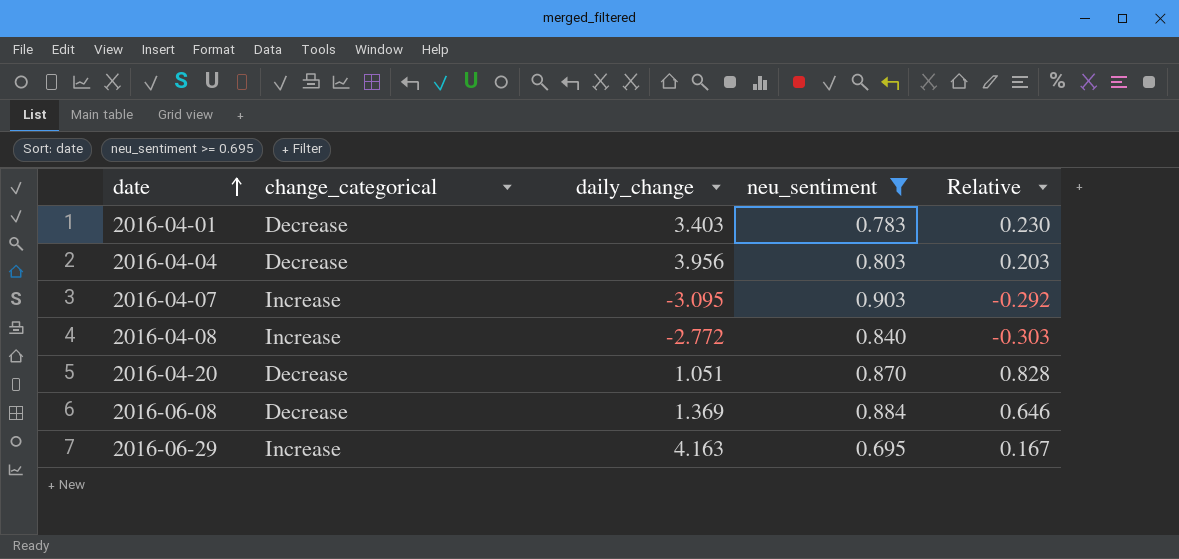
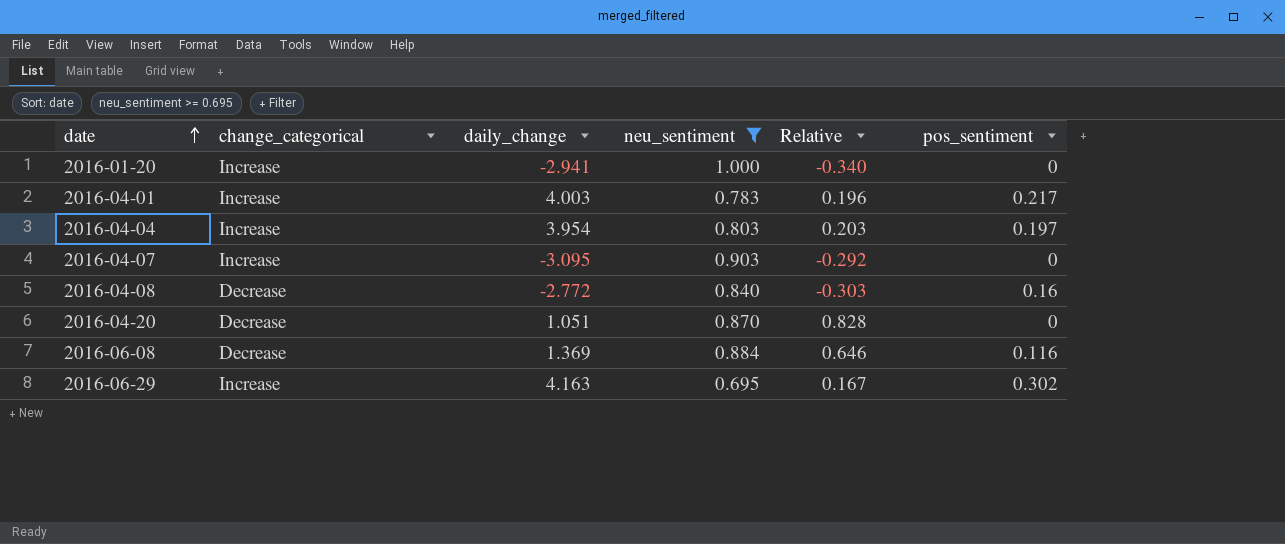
column pos_sentiment | position: none -> 6
row 2016-01-20: none -> Increase | -2.941 | 1.000 | -0.340 | 0
2016-04-01 | change_categorical: Decrease -> Increase
2016-04-01 | daily_change: 3.403 -> 4.003
2016-04-01 | Relative: 0.230 -> 0.196
2016-04-04 | change_categorical: Decrease -> Increase
2016-04-04 | daily_change: 3.956 -> 3.954
2016-04-08 | change_categorical: Increase -> Decrease

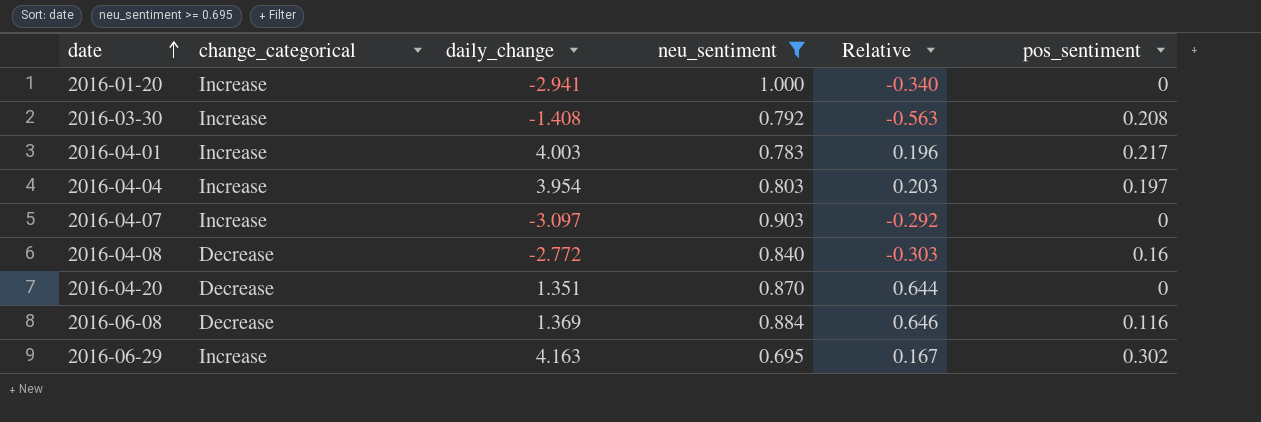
row 2016-03-30: none -> Increase | -1.408 | 0.792 | -0.563 | 0.208
2016-04-07 | daily_change: -3.095 -> -3.097
2016-04-20 | daily_change: 1.051 -> 1.351
2016-04-20 | Relative: 0.828 -> 0.644

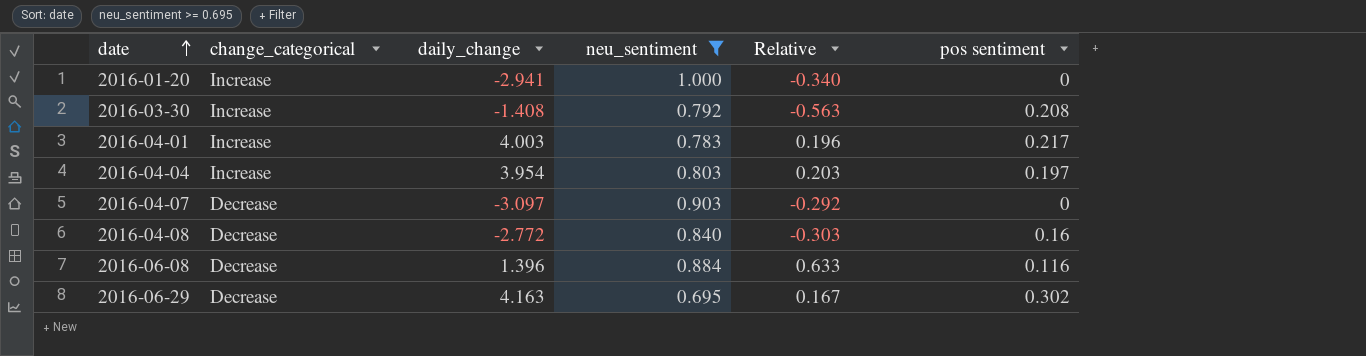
column name: pos_sentiment -> pos sentiment
row 2016-04-20: Decrease | 1.351 | 0.870 | 0.644 | 0 -> none
2016-04-07 | change_categorical: Increase -> Decrease
2016-06-08 | daily_change: 1.369 -> 1.396
2016-06-08 | Relative: 0.646 -> 0.633
2016-06-29 | change_categorical: Increase -> Decrease

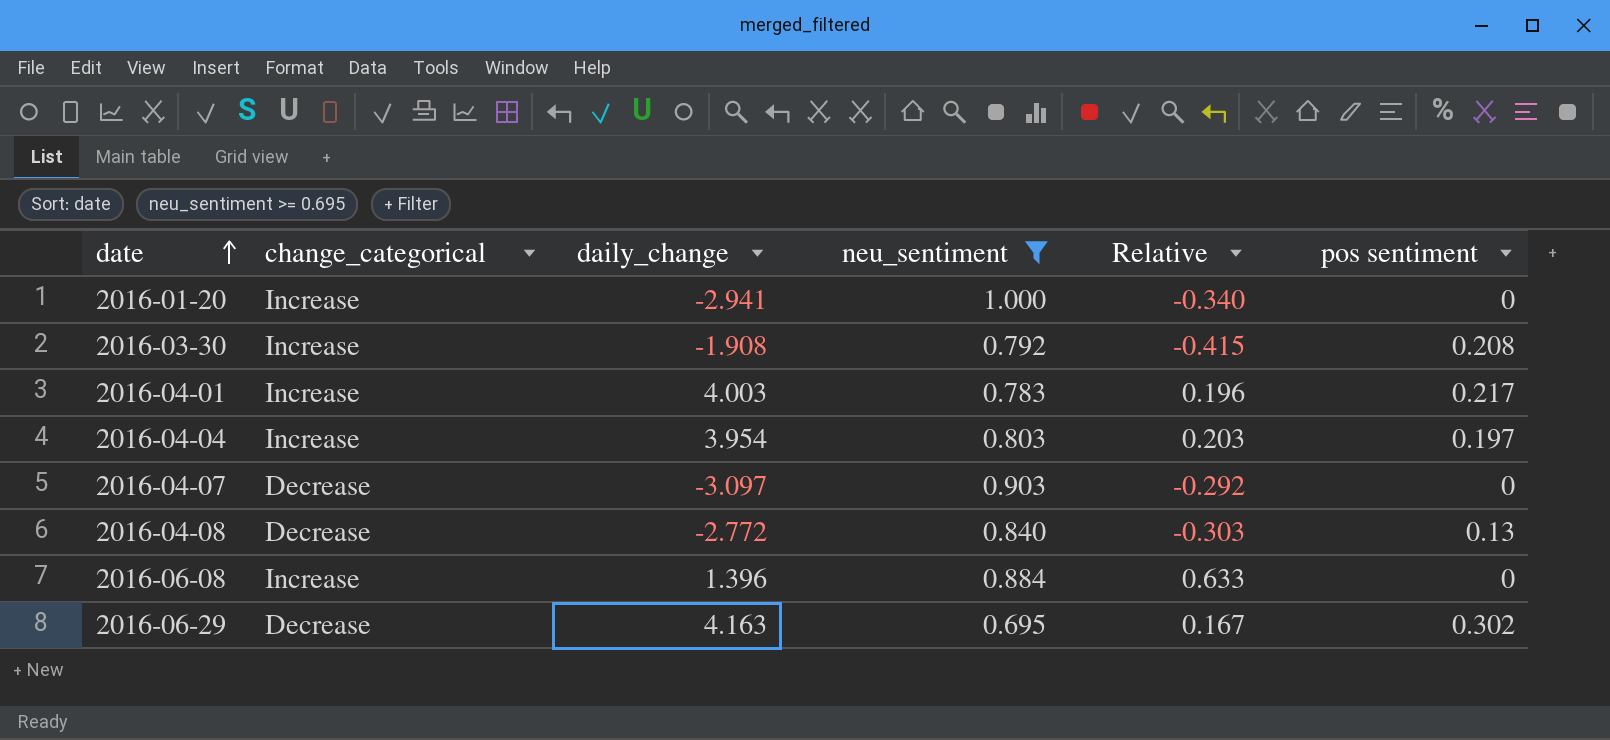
2016-03-30 | daily_change: -1.408 -> -1.908
2016-03-30 | Relative: -0.563 -> -0.415
2016-04-08 | pos sentiment: 0.16 -> 0.13
2016-06-08 | change_categorical: Decrease -> Increase
2016-06-08 | pos sentiment: 0.116 -> 0

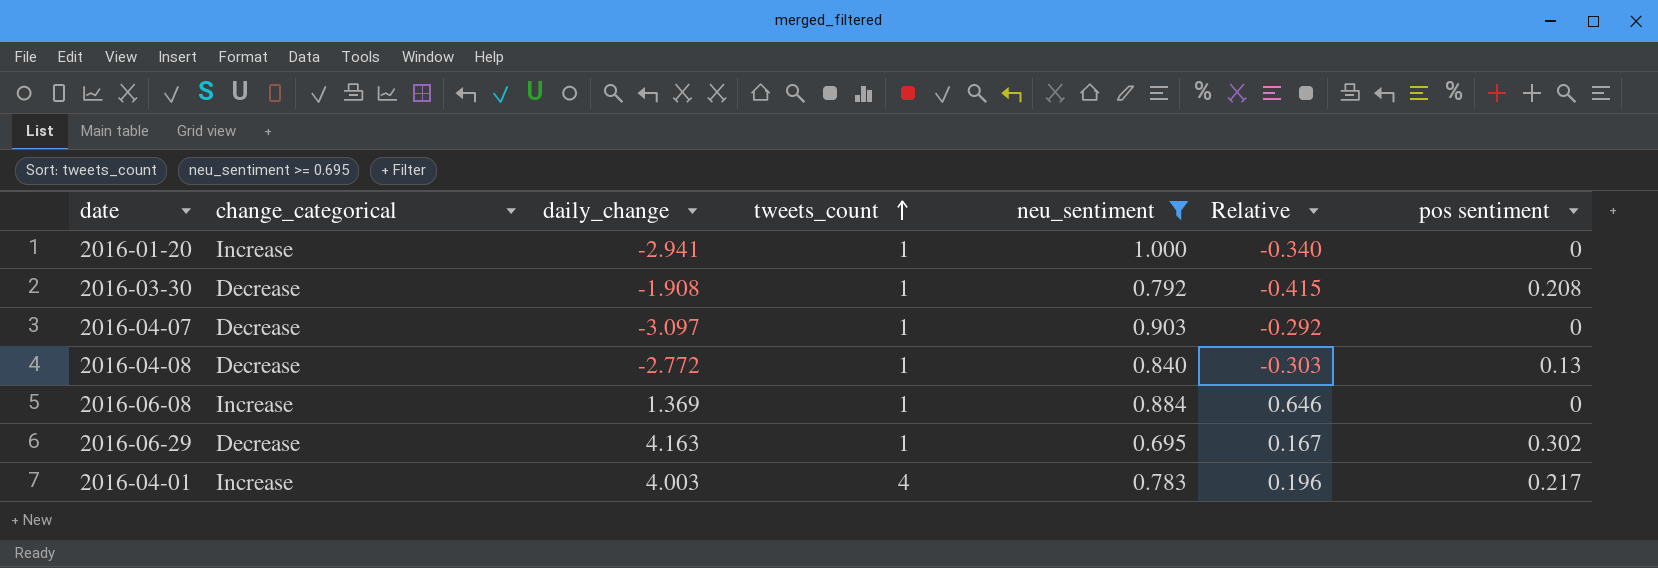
row order: date ascending -> tweets_count ascending
column tweets_count | position: none -> 4
row 2016-04-04: Increase | 3.954 | 0.803 | 0.203 | 0.197 -> none
2016-03-30 | change_categorical: Increase -> Decrease
2016-06-08 | daily_change: 1.396 -> 1.369
2016-06-08 | Relative: 0.633 -> 0.646

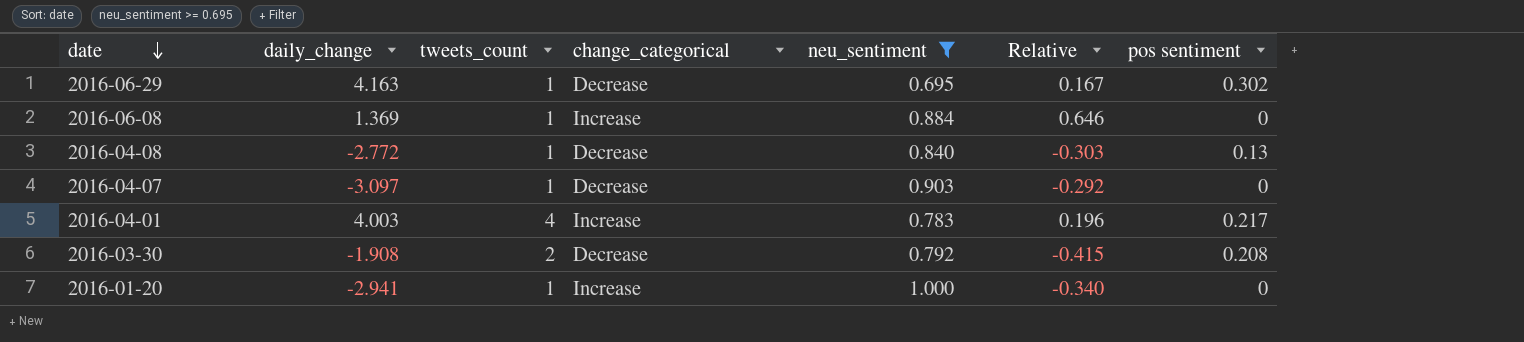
row order: tweets_count ascending -> date descending
column change_categorical | position: 2 -> 4
2016-03-30 | tweets_count: 1 -> 2

